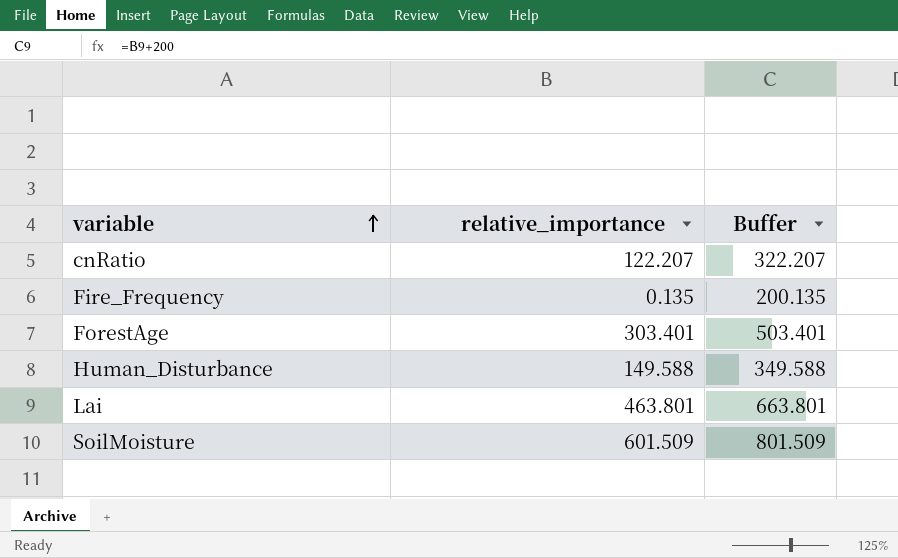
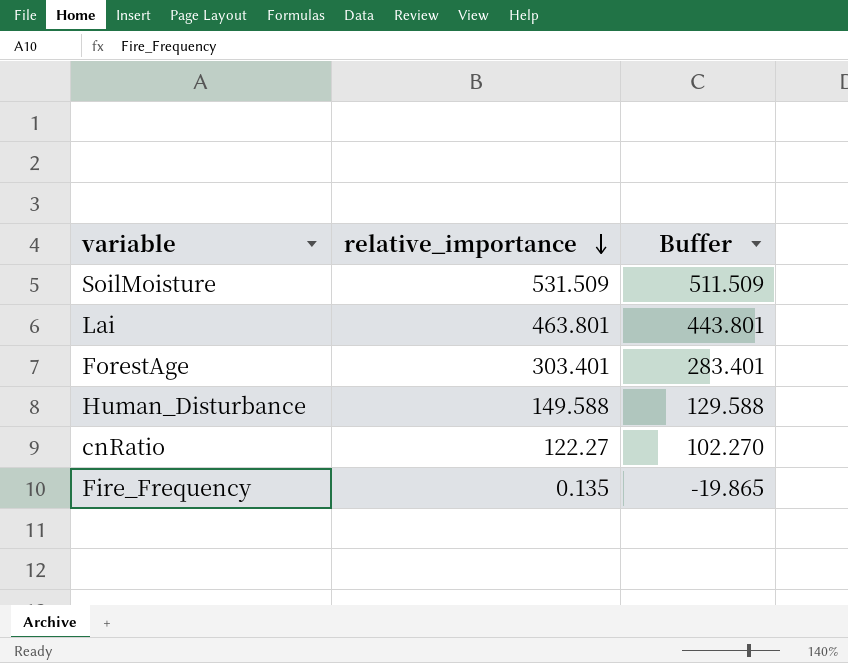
row order: variable ascending -> relative_importance descending
column Buffer | formula: [relative_importance] + 200 -> [relative_importance] - 20
SoilMoisture | relative_importance: 601.509 -> 531.509
cnRatio | relative_importance: 122.207 -> 122.27

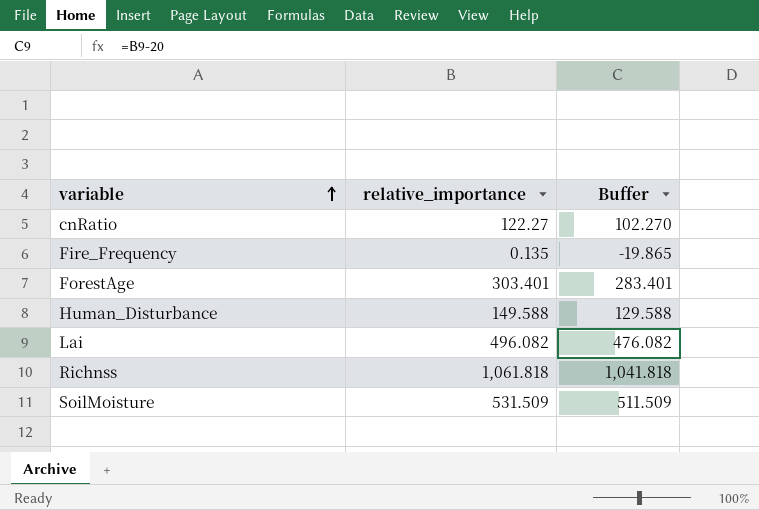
row order: relative_importance descending -> variable ascending
Lai | relative_importance: 463.801 -> 496.082
Lai | Buffer: 443.801 -> 476.082
row Richnss: none -> 1,061.818 | 1,041.818

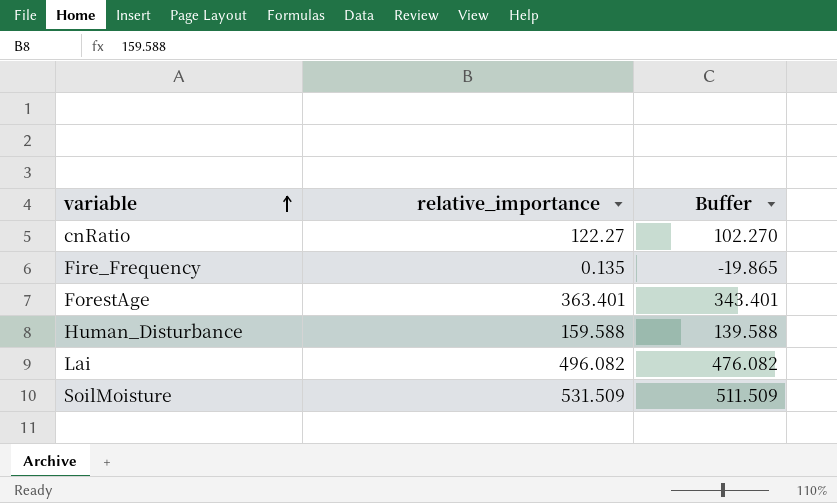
row Richnss: 1,061.818 | 1,041.818 -> none
ForestAge | relative_importance: 303.401 -> 363.401
ForestAge | Buffer: 283.401 -> 343.401
Human_Disturbance | relative_importance: 149.588 -> 159.588
Human_Disturbance | Buffer: 129.588 -> 139.588

